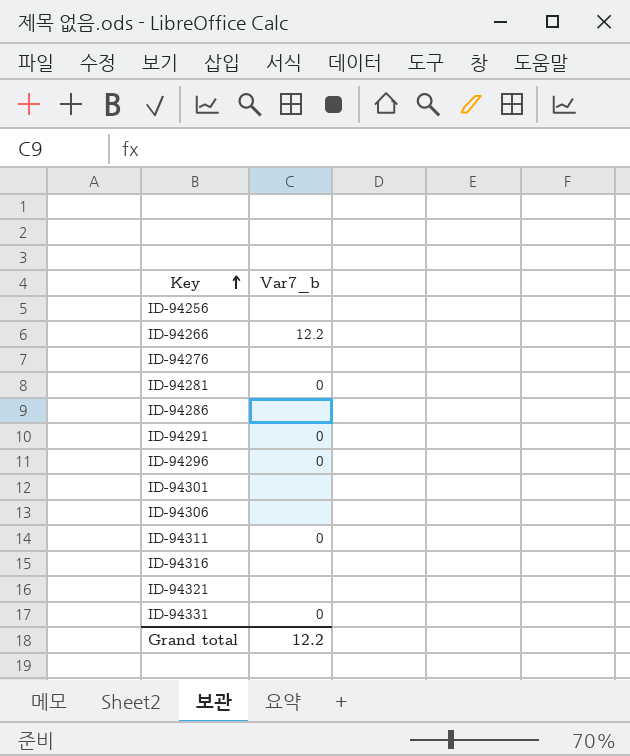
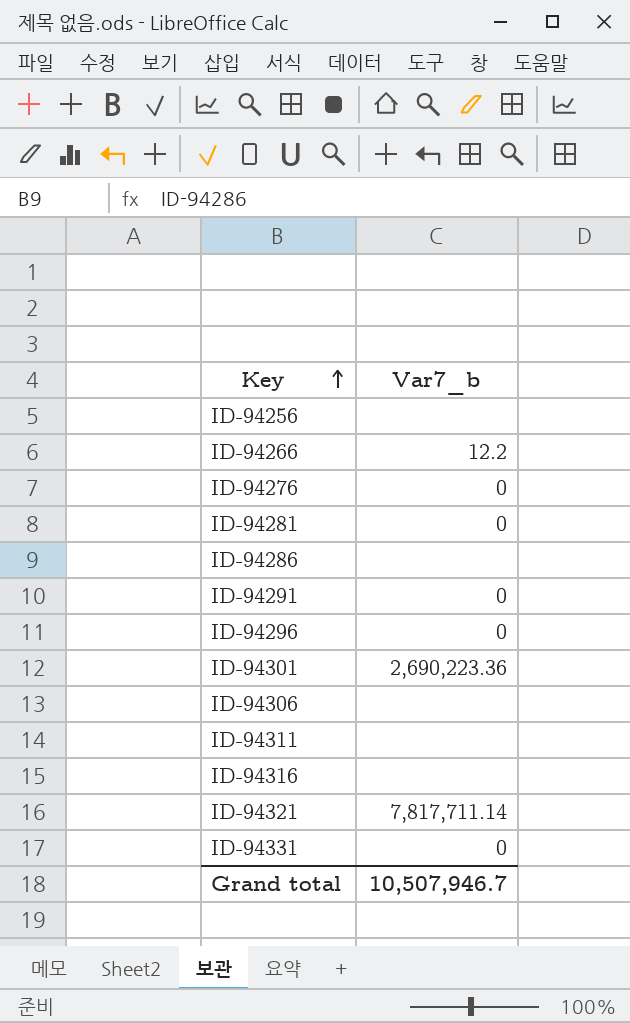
ID-94276 | Var7_b: none -> 0
ID-94301 | Var7_b: none -> 2,690,223.36
ID-94311 | Var7_b: 0 -> none
ID-94321 | Var7_b: none -> 7,817,711.14
Grand total | Var7_b: 12.2 -> 10,507,946.7

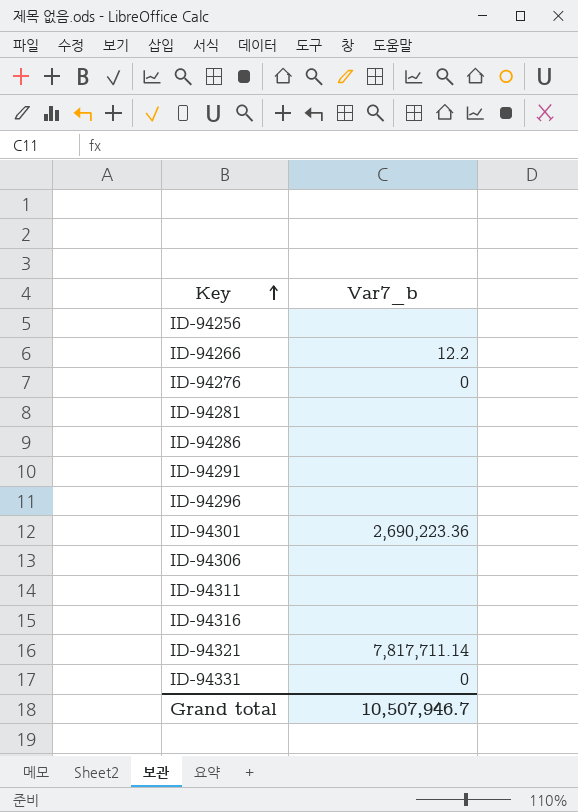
ID-94281 | Var7_b: 0 -> none
ID-94291 | Var7_b: 0 -> none
ID-94296 | Var7_b: 0 -> none

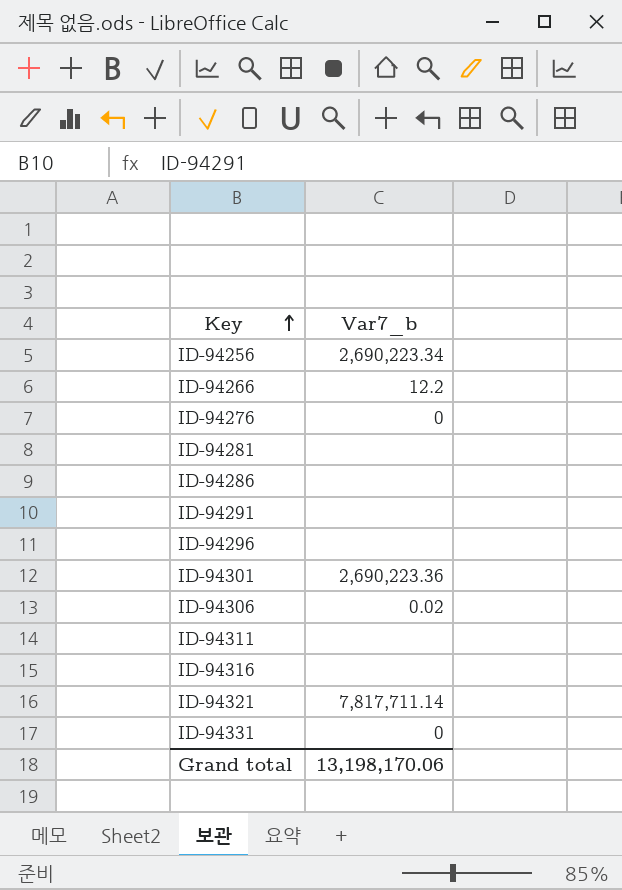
ID-94256 | Var7_b: none -> 2,690,223.34
ID-94306 | Var7_b: none -> 0.02
Grand total | Var7_b: 10,507,946.7 -> 13,198,170.06

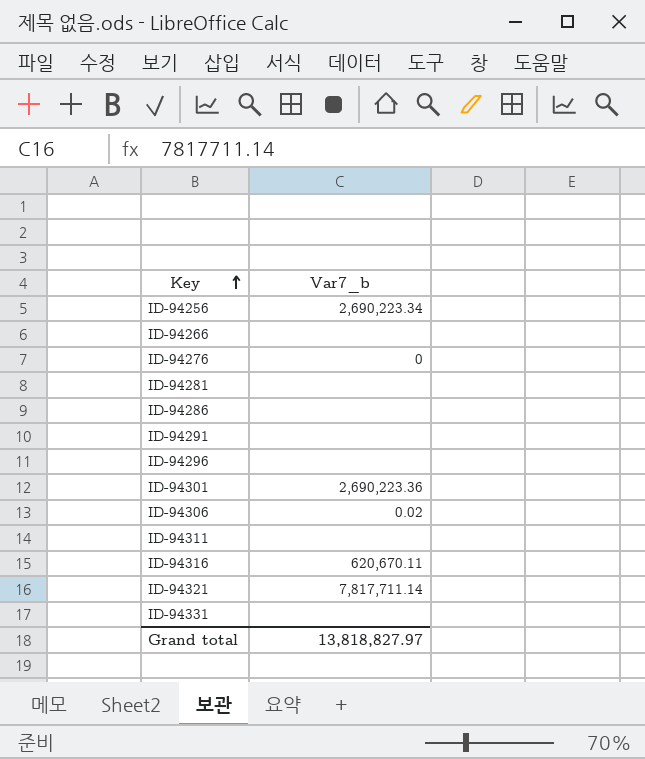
ID-94266 | Var7_b: 12.2 -> none
ID-94316 | Var7_b: none -> 620,670.11
ID-94331 | Var7_b: 0 -> none
Grand total | Var7_b: 13,198,170.06 -> 13,818,827.97

